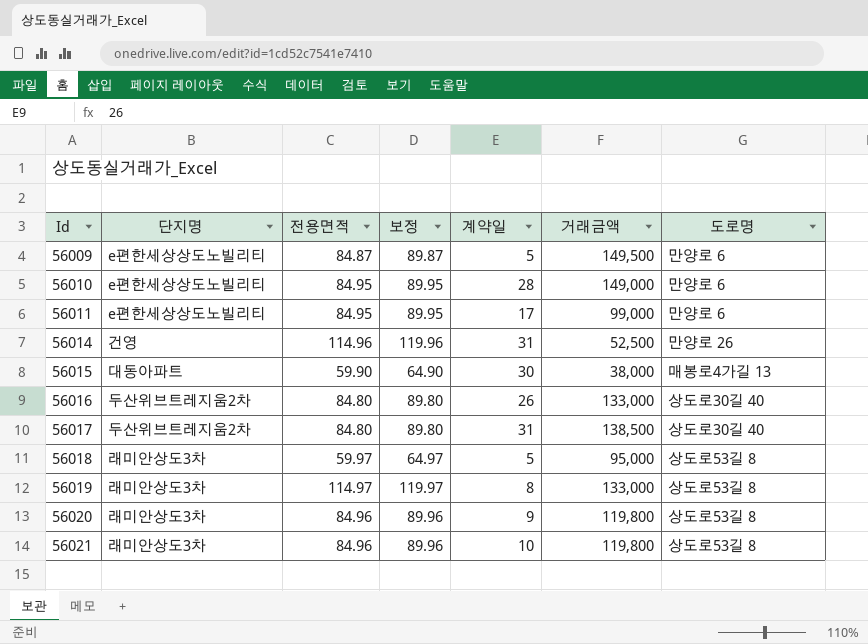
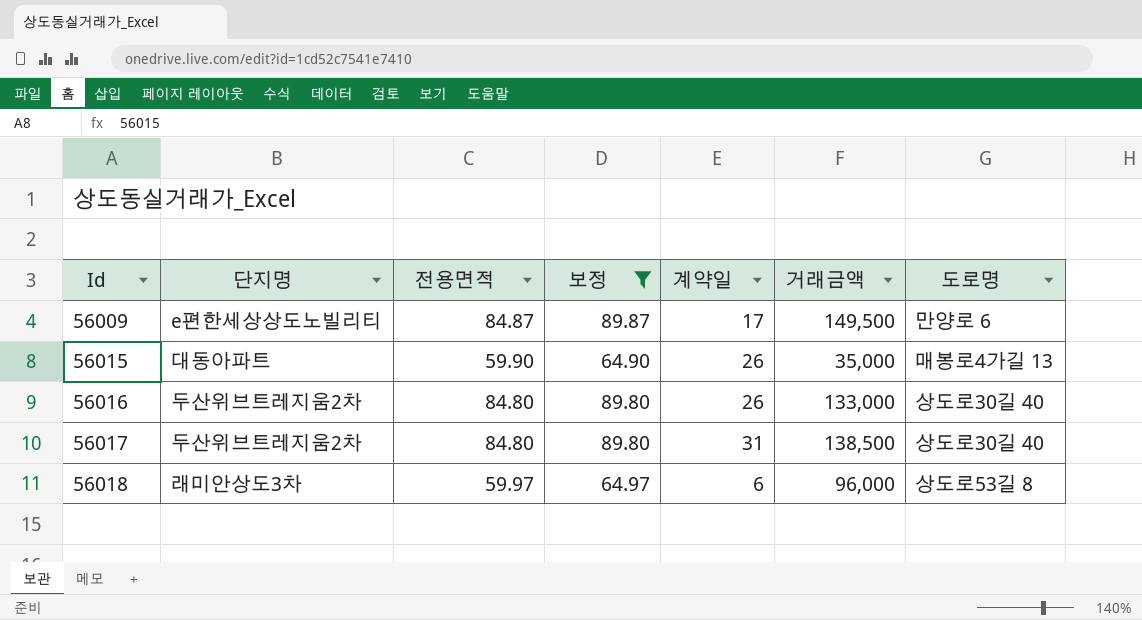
filter: none -> 보정 <= 89.87
56009 | 계약일: 5 -> 17
56015 | 계약일: 30 -> 26
56015 | 거래금액: 38,000 -> 35,000
56018 | 계약일: 5 -> 6
56018 | 거래금액: 95,000 -> 96,000

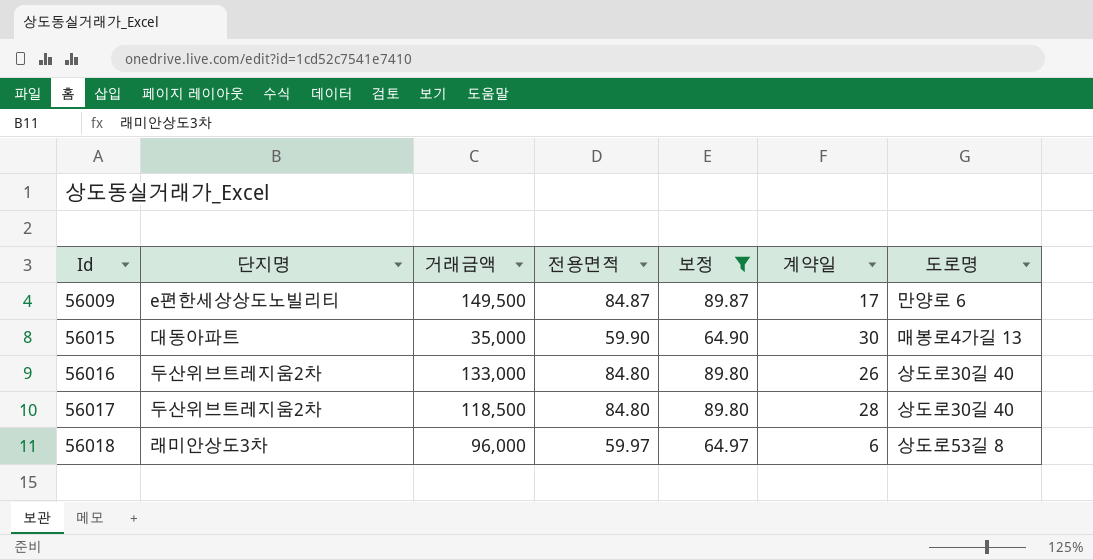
column 거래금액 | position: 6 -> 3
56015 | 계약일: 26 -> 30
56017 | 거래금액: 138,500 -> 118,500
56017 | 계약일: 31 -> 28

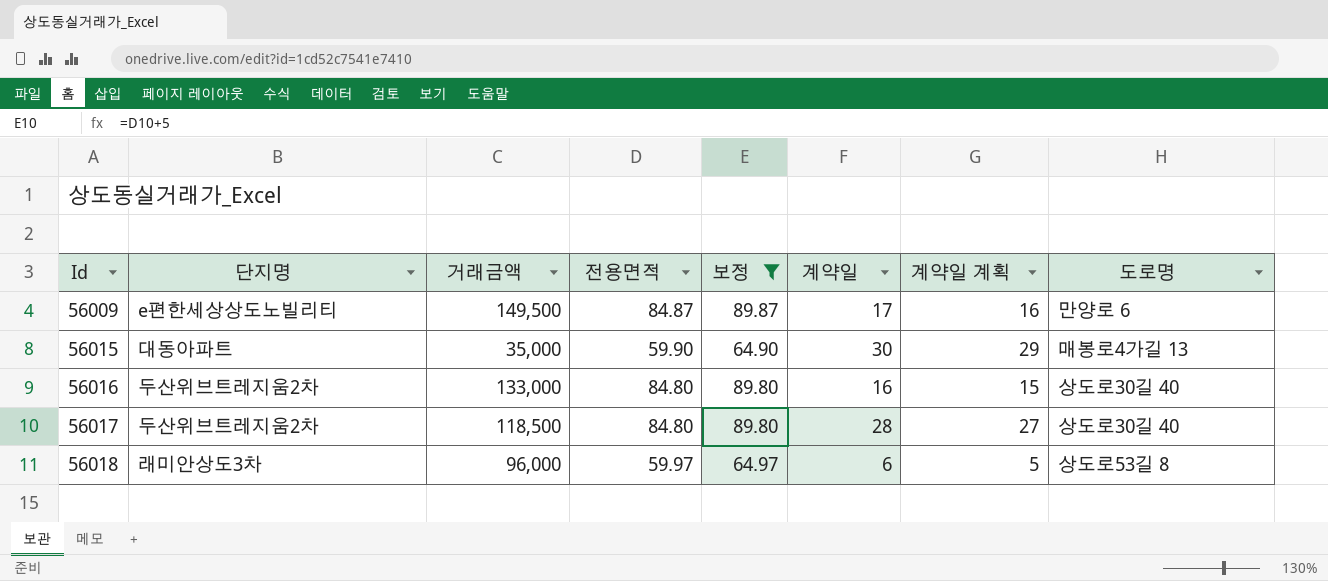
column 계약일 계획 | formula: none -> [계약일] - 1
56016 | 계약일: 26 -> 16

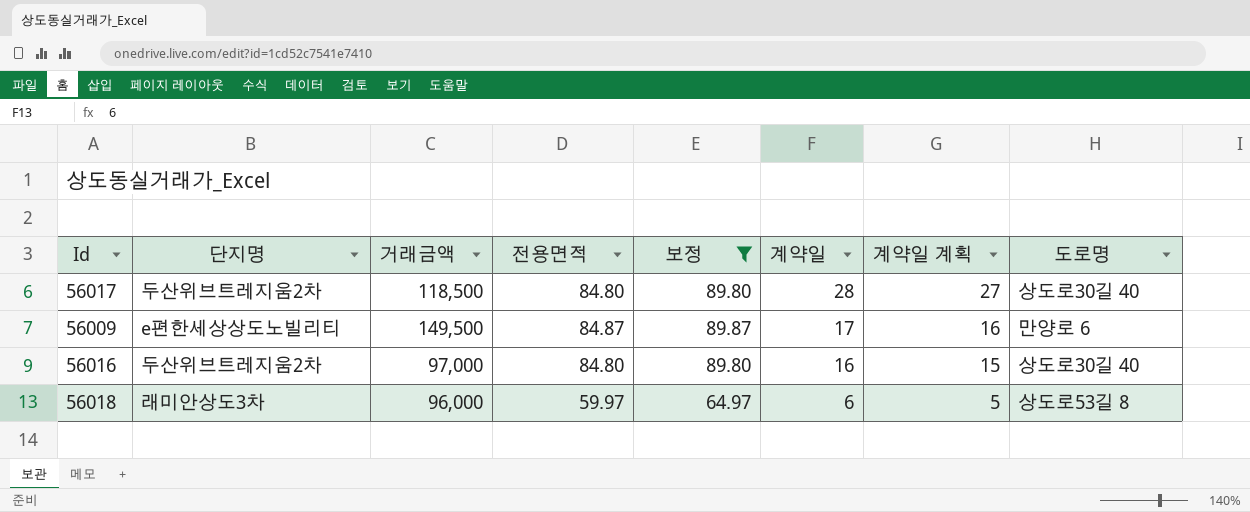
row order: Id ascending -> 계약일 descending
row 56015: 대동아파트 | 35,000 | 59.90 | 64.90 | 30 | 29 | 매봉로4가길 13 -> none
56016 | 거래금액: 133,000 -> 97,000

